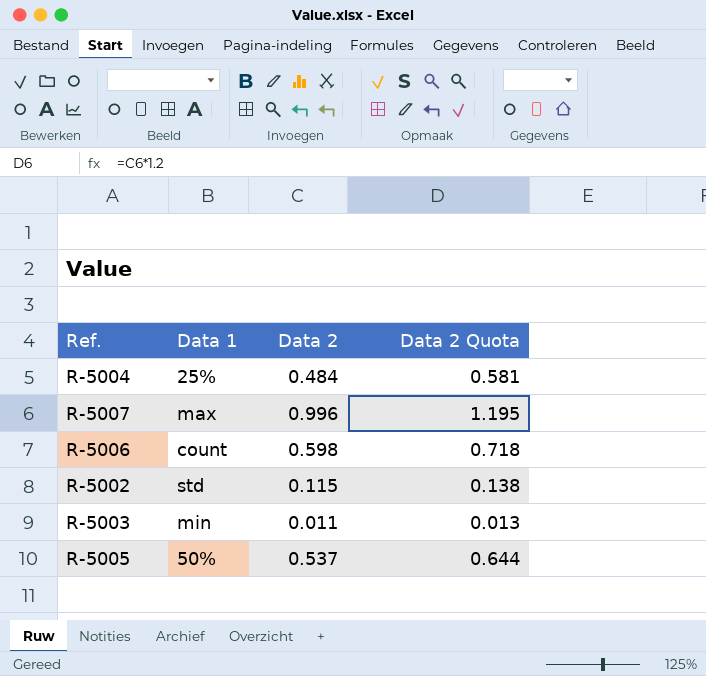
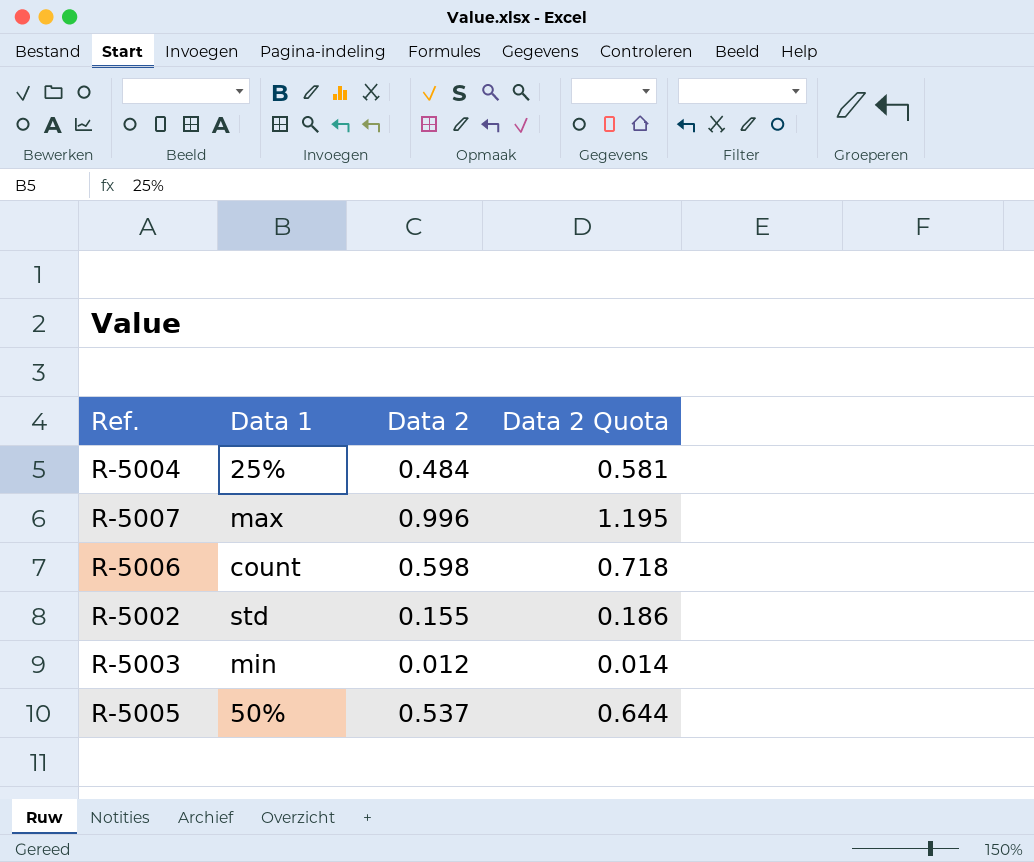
R-5002 | Data 2: 0.115 -> 0.155
R-5002 | Data 2 Quota: 0.138 -> 0.186
R-5003 | Data 2: 0.011 -> 0.012
R-5003 | Data 2 Quota: 0.013 -> 0.014

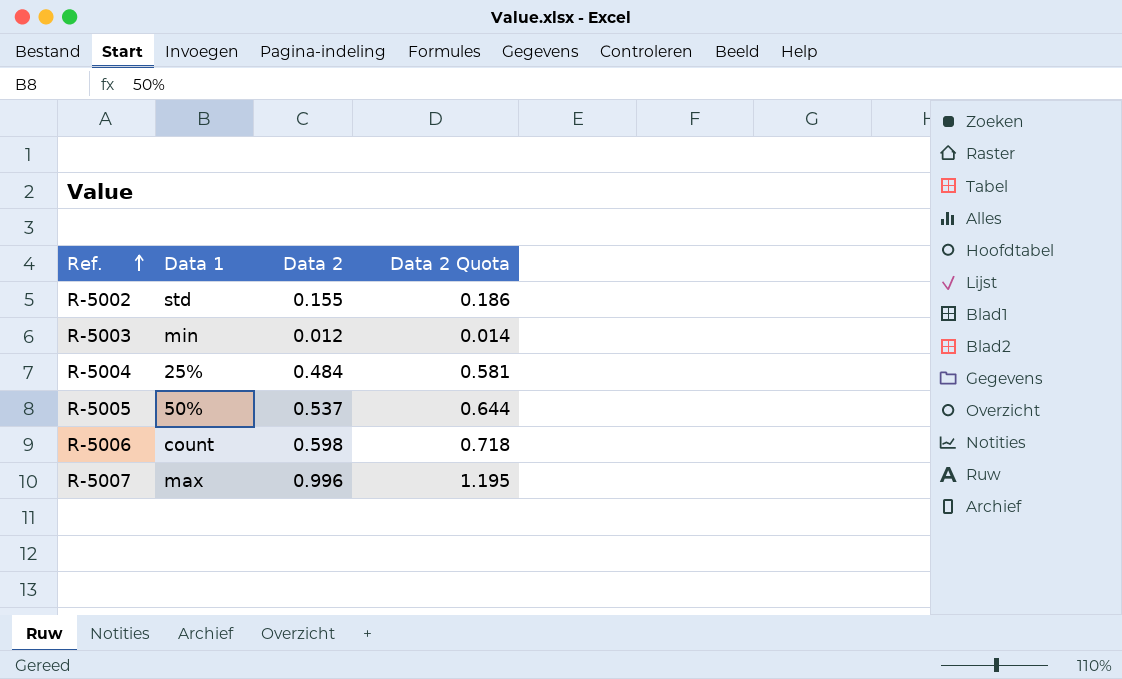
row order: none -> Ref. ascending

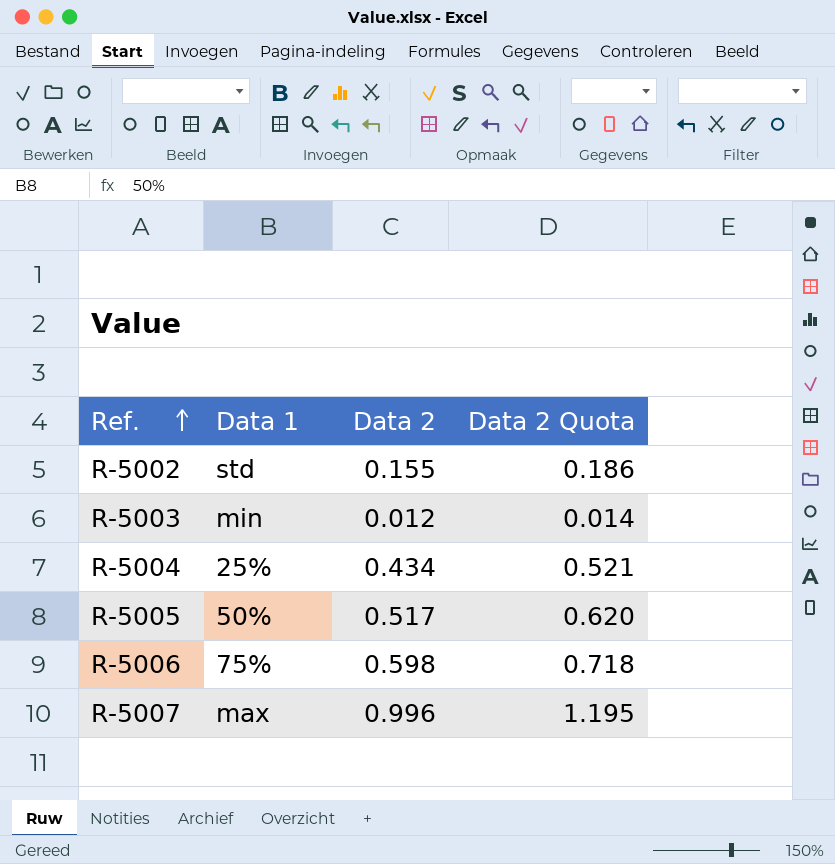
R-5004 | Data 2: 0.484 -> 0.434
R-5004 | Data 2 Quota: 0.581 -> 0.521
R-5005 | Data 2: 0.537 -> 0.517
R-5005 | Data 2 Quota: 0.644 -> 0.620
R-5006 | Data 1: count -> 75%

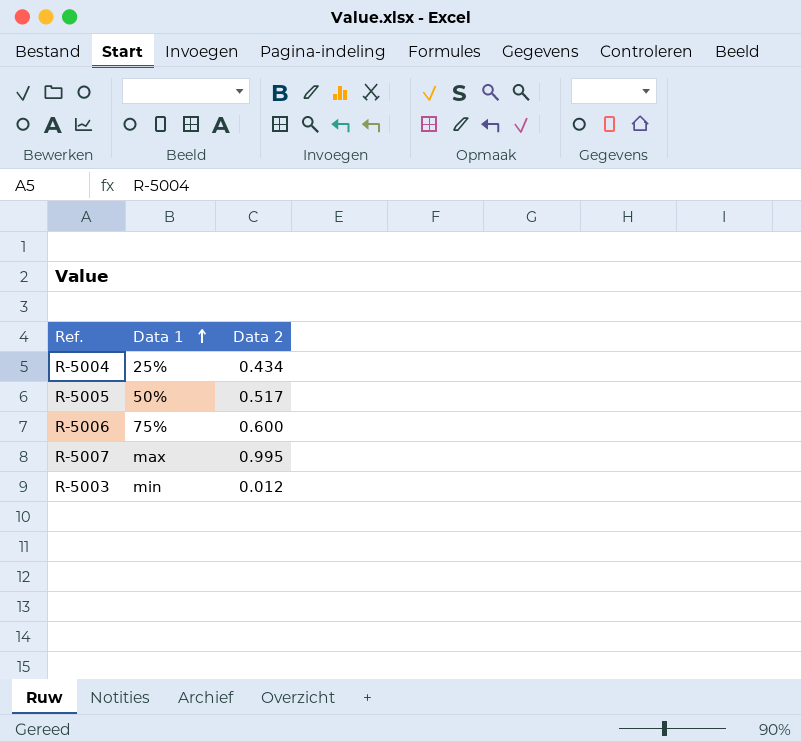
row order: Ref. ascending -> Data 1 ascending
column Data 2 Quota | formula: [Data 2] * 1.2 -> none
row R-5002: std | 0.155 | 0.186 -> none
R-5006 | Data 2: 0.598 -> 0.600
R-5007 | Data 2: 0.996 -> 0.995

